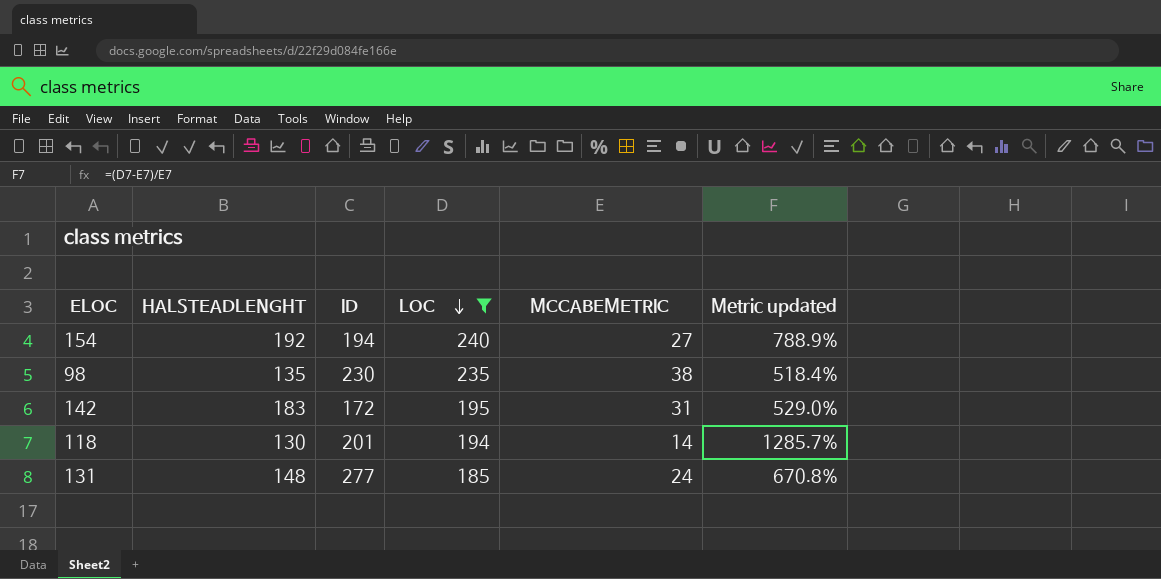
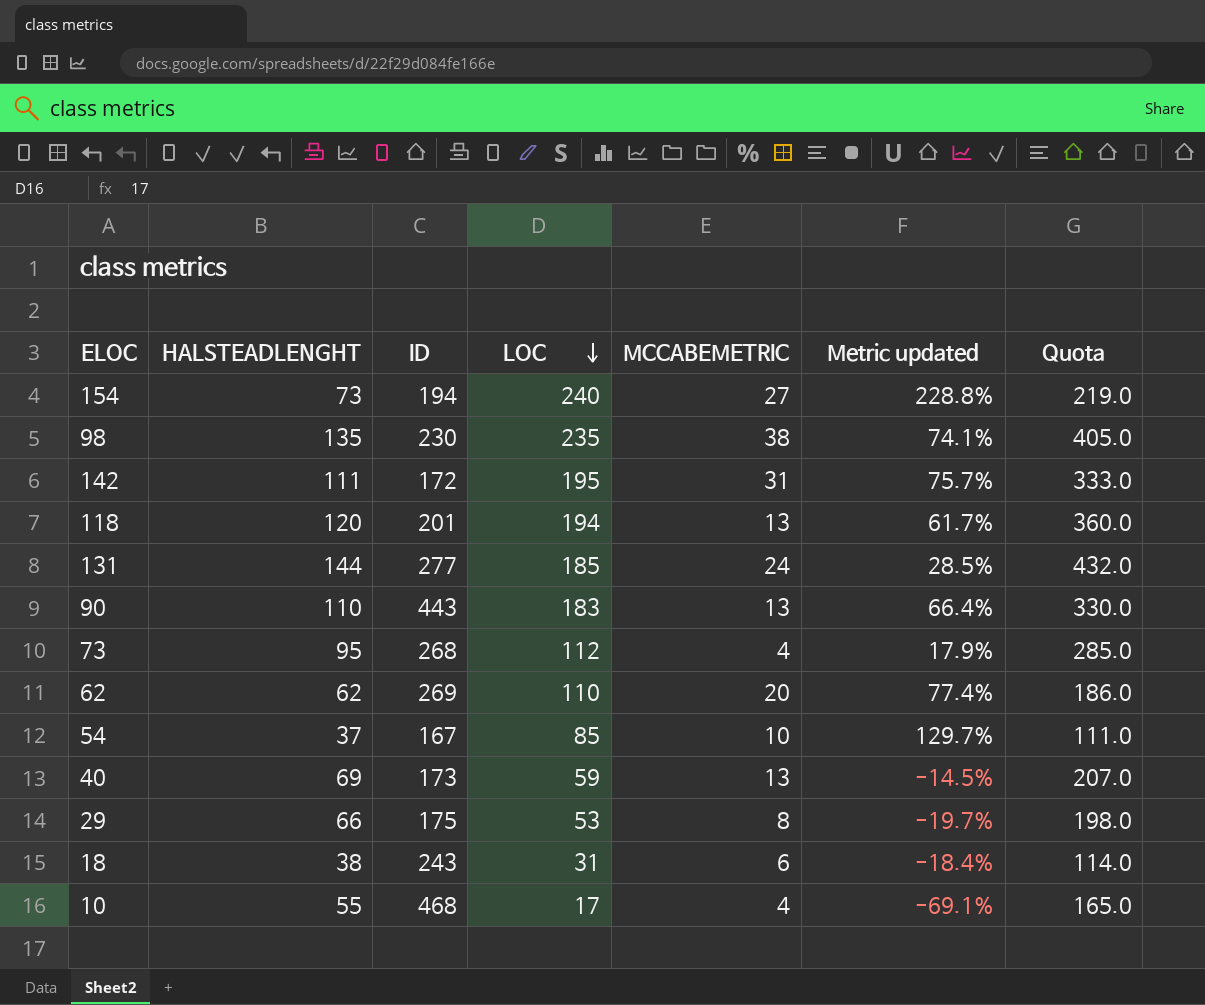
filter: LOC >= 185 -> none
column Metric updated | formula: ([LOC] - [MCCABEMETRIC]) / [MCCABEMETRIC] -> ([LOC] - [HALSTEADLENGHT]) / [HALSTEADLENGHT]
column Quota | formula: none -> [HALSTEADLENGHT] * 3
154 | HALSTEADLENGHT: 192 -> 73
142 | HALSTEADLENGHT: 183 -> 111
118 | HALSTEADLENGHT: 130 -> 120
118 | MCCABEMETRIC: 14 -> 13
131 | HALSTEADLENGHT: 148 -> 144

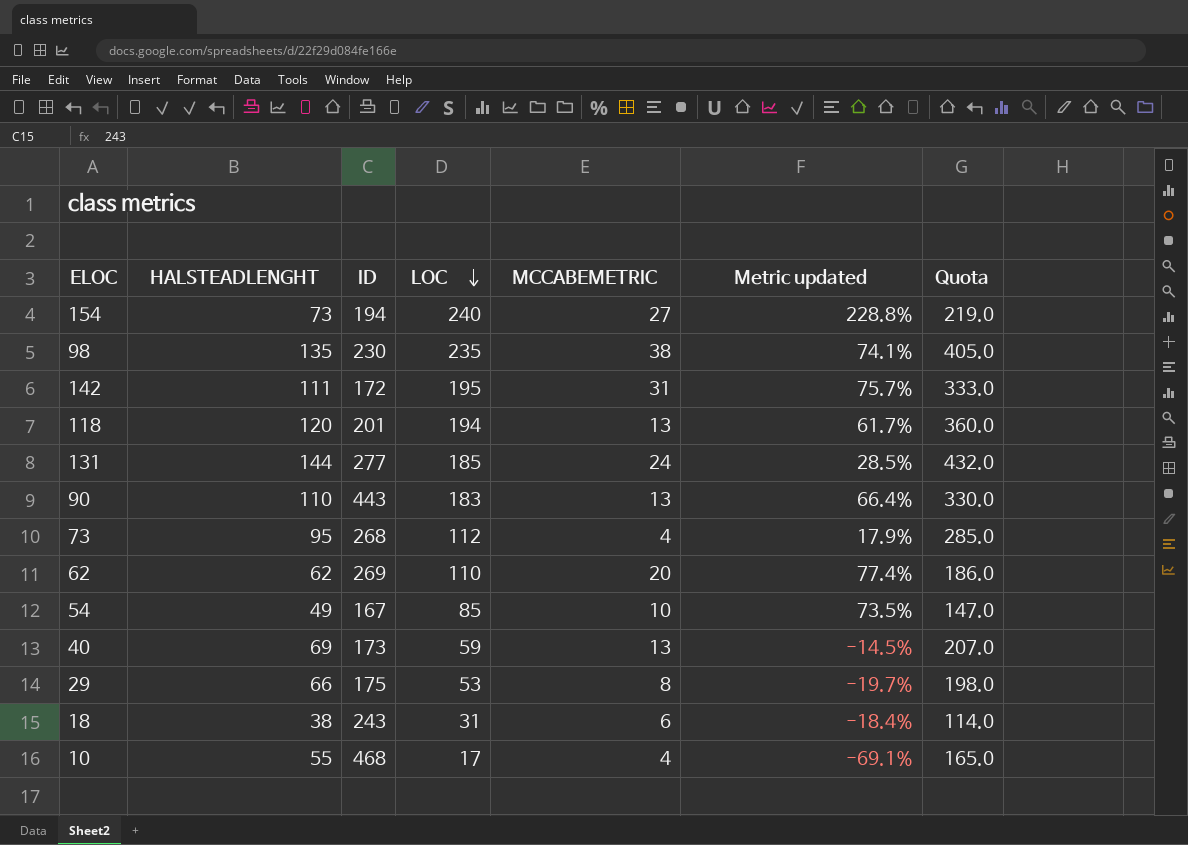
54 | HALSTEADLENGHT: 37 -> 49
54 | Metric updated: 129.7% -> 73.5%
54 | Quota: 111.0 -> 147.0

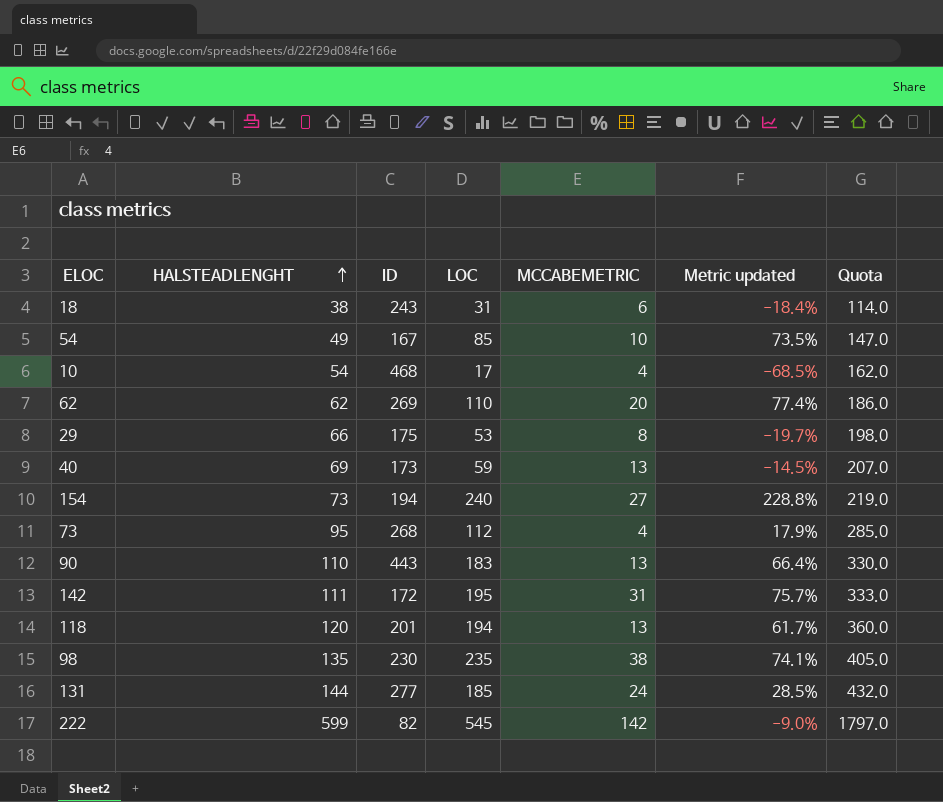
row order: LOC descending -> HALSTEADLENGHT ascending
10 | HALSTEADLENGHT: 55 -> 54
10 | Metric updated: -69.1% -> -68.5%
10 | Quota: 165.0 -> 162.0
row 222: none -> 599 | 82 | 545 | 142 | -9.0% | 1797.0

